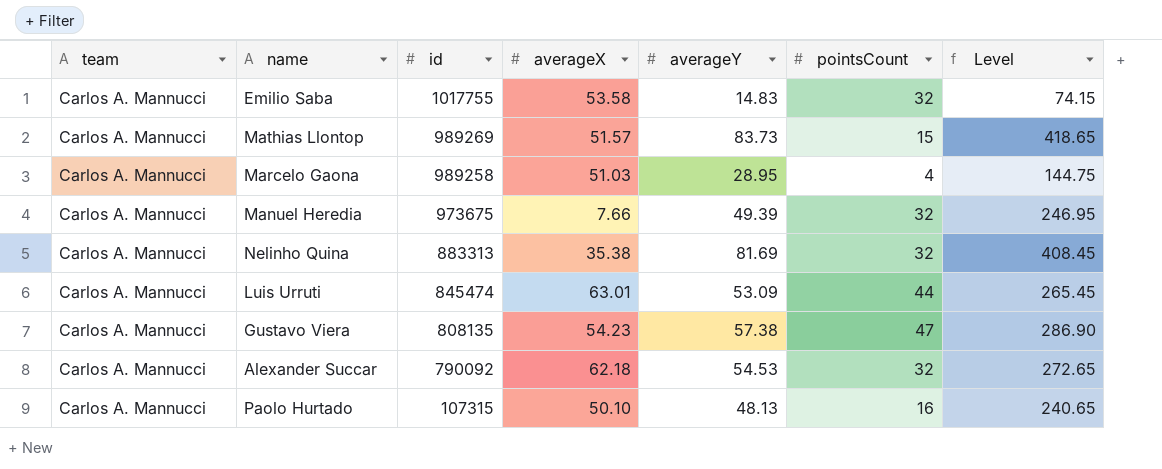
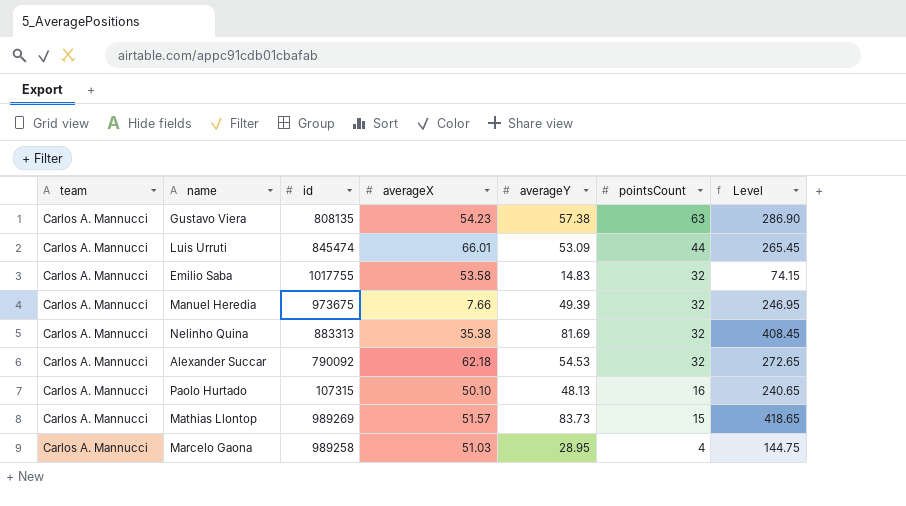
row order: id descending -> pointsCount descending
Gustavo Viera | pointsCount: 47 -> 63
Luis Urruti | averageX: 63.01 -> 66.01

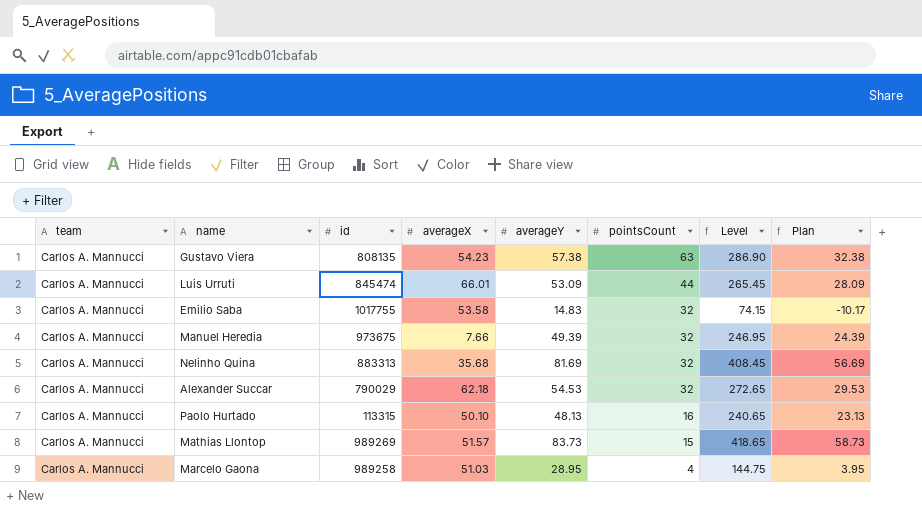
column Plan | formula: none -> [averageY] - 25
Nelinho Quina | averageX: 35.38 -> 35.68
Alexander Succar | id: 790092 -> 790029
Paolo Hurtado | id: 107315 -> 113315

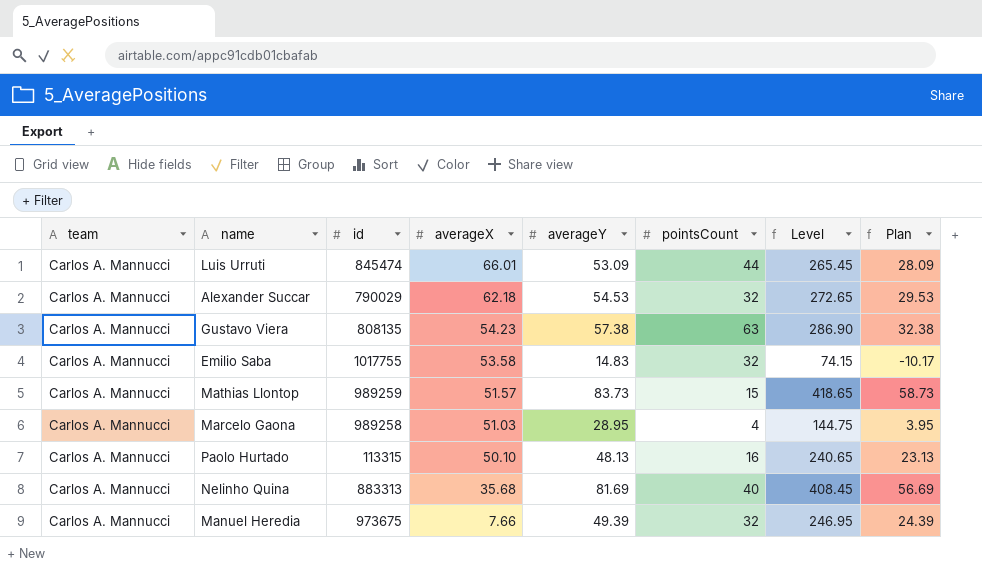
row order: pointsCount descending -> averageX descending
Mathias Llontop | id: 989269 -> 989259
Nelinho Quina | pointsCount: 32 -> 40

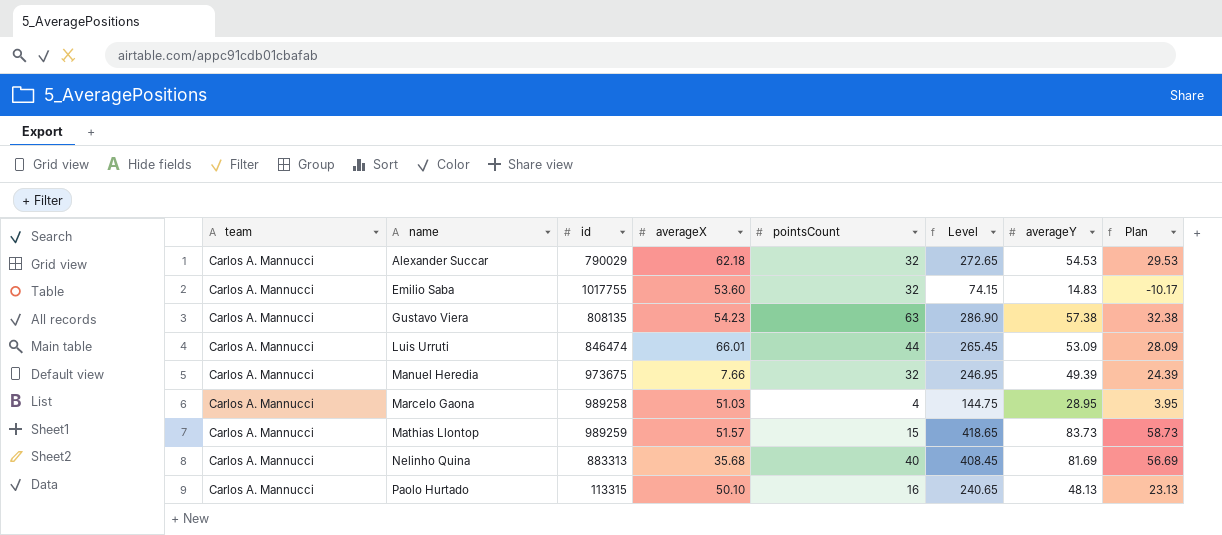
row order: averageX descending -> name ascending
column averageY | position: 5 -> 7
Emilio Saba | averageX: 53.58 -> 53.60
Luis Urruti | id: 845474 -> 846474

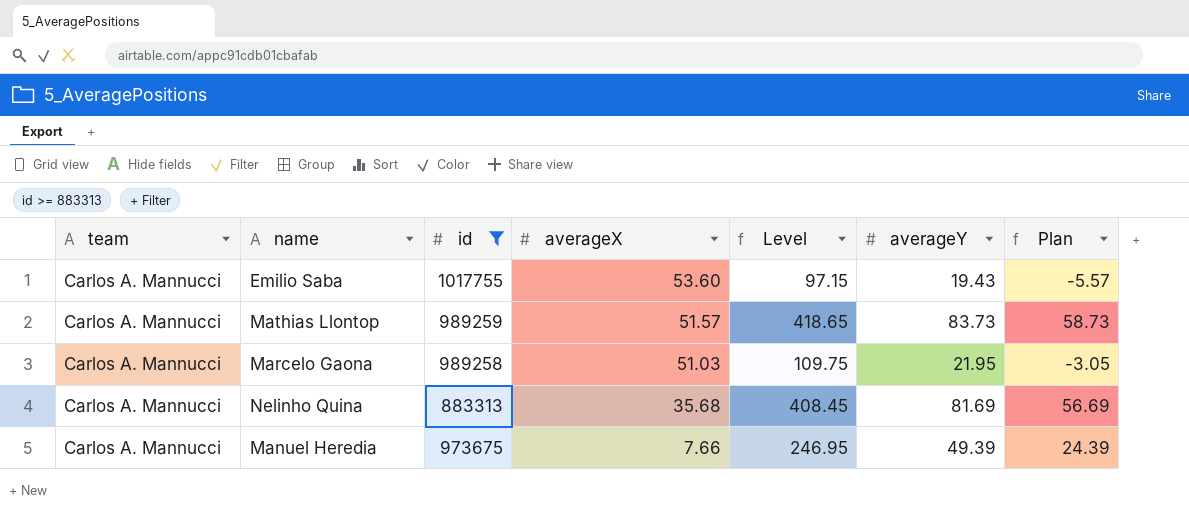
filter: none -> id >= 883313
row order: name ascending -> averageX descending
column pointsCount | position: 5 -> none
Emilio Saba | Level: 74.15 -> 97.15
Emilio Saba | averageY: 14.83 -> 19.43
Emilio Saba | Plan: -10.17 -> -5.57
Marcelo Gaona | Level: 144.75 -> 109.75
Marcelo Gaona | averageY: 28.95 -> 21.95
Marcelo Gaona | Plan: 3.95 -> -3.05

